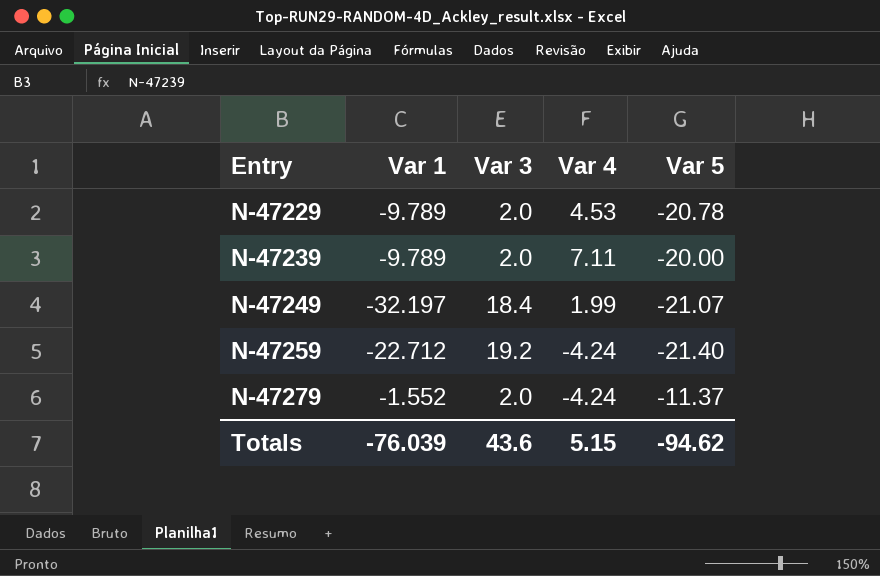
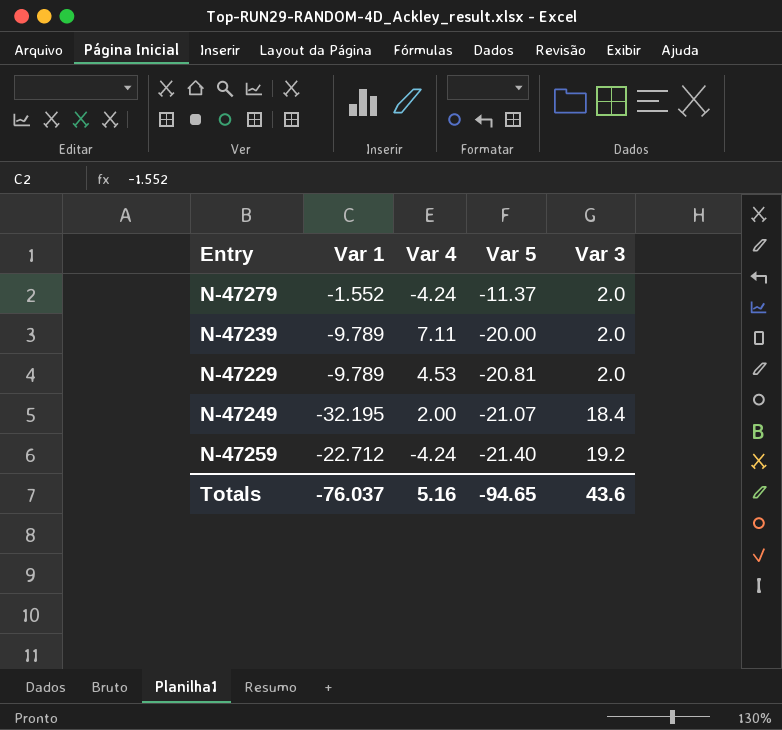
row order: Entry ascending -> Var 5 descending
column Var 3 | position: 3 -> 5
N-47229 | Var 5: -20.78 -> -20.81
N-47249 | Var 1: -32.197 -> -32.195
N-47249 | Var 4: 1.99 -> 2.00
Totals | Var 1: -76.039 -> -76.037
Totals | Var 4: 5.15 -> 5.16
Totals | Var 5: -94.62 -> -94.65

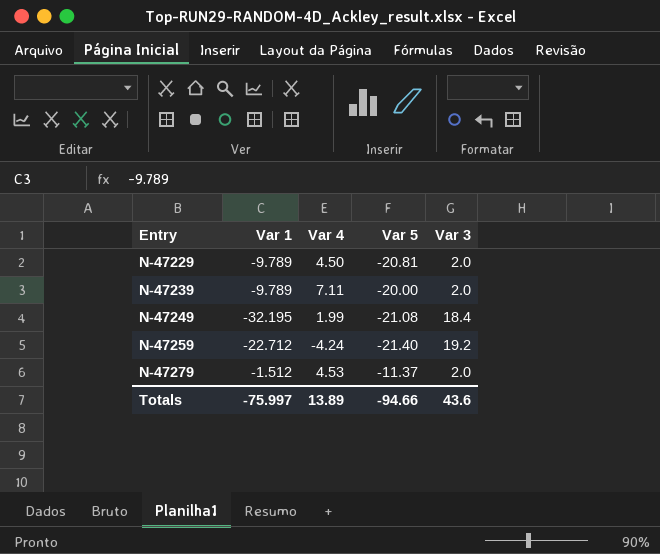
row order: Var 5 descending -> Entry ascending
N-47229 | Var 4: 4.53 -> 4.50
N-47249 | Var 4: 2.00 -> 1.99
N-47249 | Var 5: -21.07 -> -21.08
N-47279 | Var 1: -1.552 -> -1.512
N-47279 | Var 4: -4.24 -> 4.53
Totals | Var 1: -76.037 -> -75.997
Totals | Var 4: 5.16 -> 13.89
Totals | Var 5: -94.65 -> -94.66

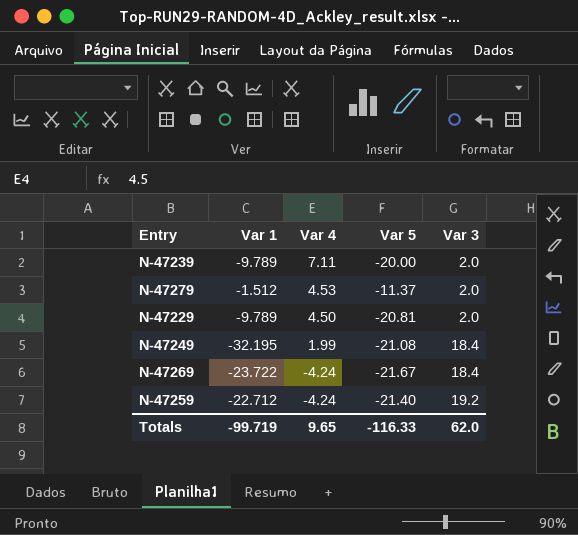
row order: Entry ascending -> Var 4 descending
row N-47269: none -> -23.722 | -4.24 | -21.67 | 18.4
Totals | Var 1: -75.997 -> -99.719
Totals | Var 4: 13.89 -> 9.65
Totals | Var 5: -94.66 -> -116.33
Totals | Var 3: 43.6 -> 62.0

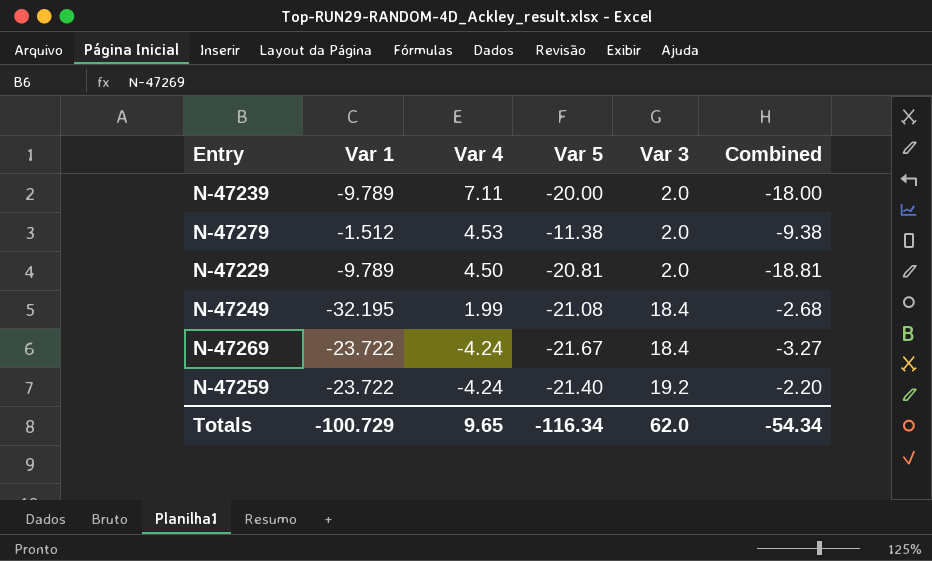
column Combined | formula: none -> [Var 5] + [Var 3]
N-47279 | Var 5: -11.37 -> -11.38
N-47259 | Var 1: -22.712 -> -23.722
Totals | Var 1: -99.719 -> -100.729
Totals | Var 5: -116.33 -> -116.34

